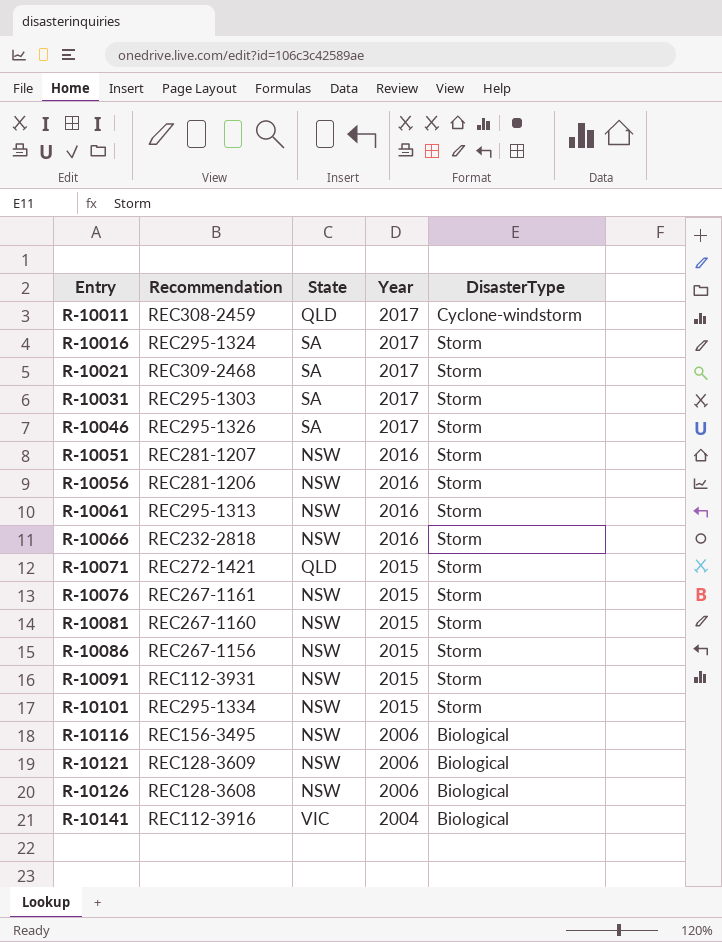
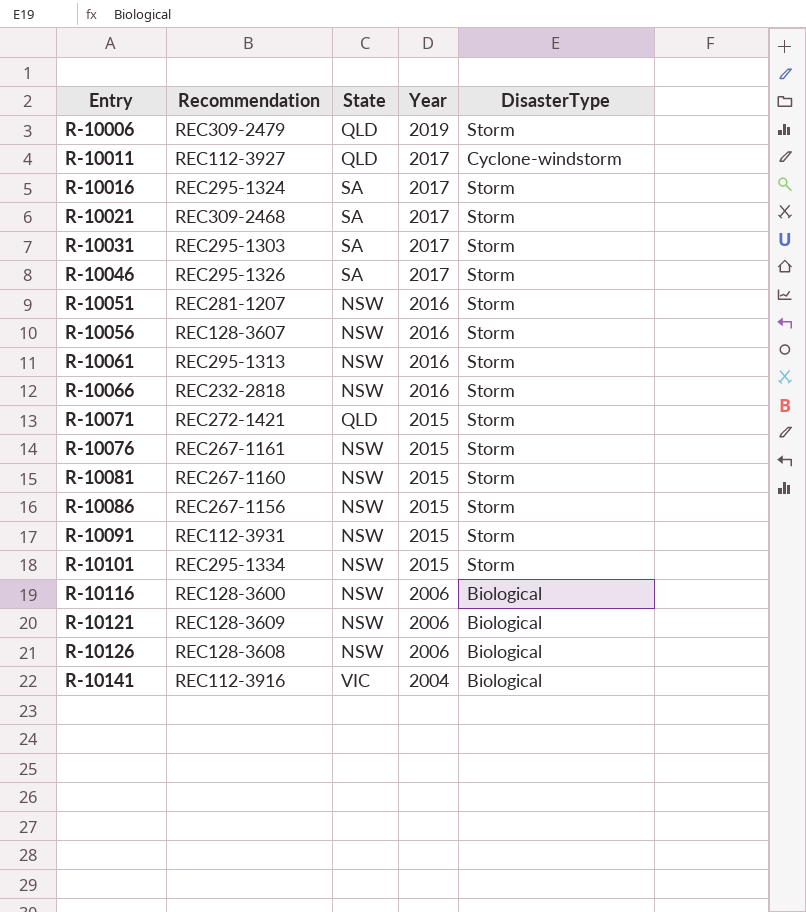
row R-10006: none -> REC309-2479 | QLD | 2019 | Storm
R-10011 | Recommendation: REC308-2459 -> REC112-3927
R-10056 | Recommendation: REC281-1206 -> REC128-3607
R-10116 | Recommendation: REC156-3495 -> REC128-3600

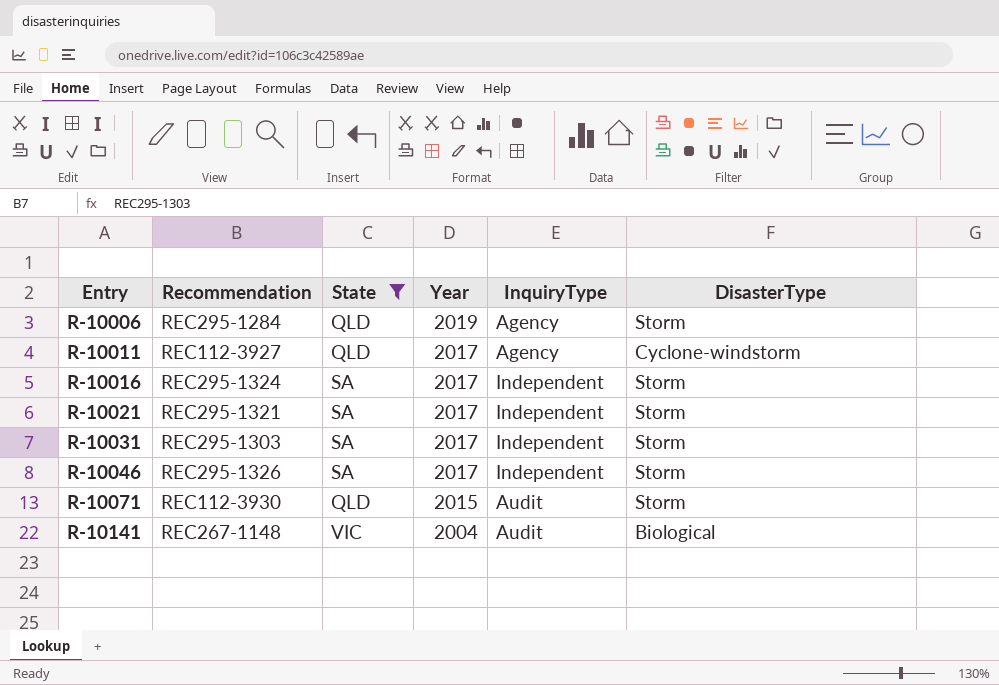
filter: none -> State != NSW
column InquiryType | position: none -> 5
R-10006 | Recommendation: REC309-2479 -> REC295-1284
R-10021 | Recommendation: REC309-2468 -> REC295-1321
R-10071 | Recommendation: REC272-1421 -> REC112-3930
R-10141 | Recommendation: REC112-3916 -> REC267-1148

